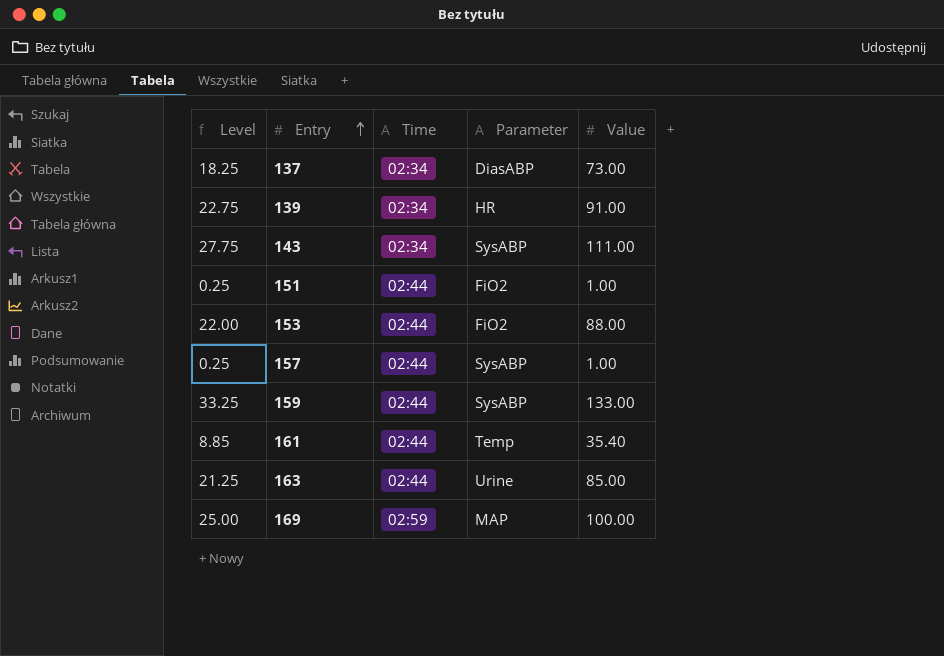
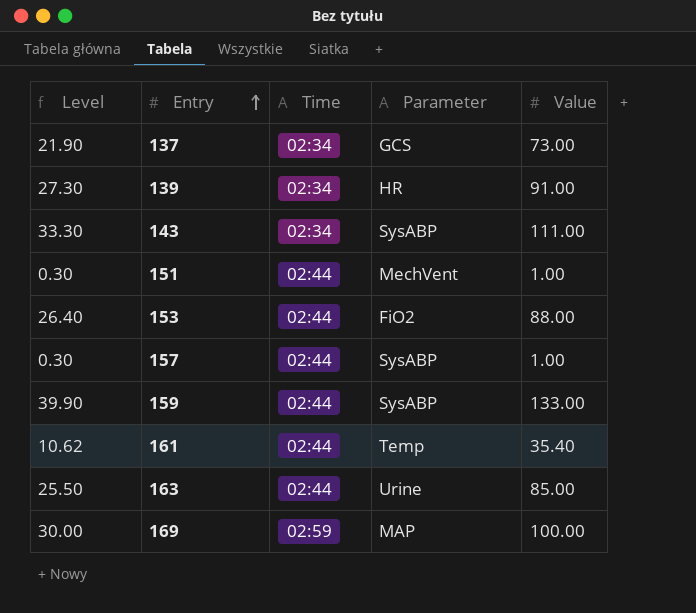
column Level | formula: [Value] * 0.25 -> [Value] * 0.3
137 | Parameter: DiasABP -> GCS
151 | Parameter: FiO2 -> MechVent

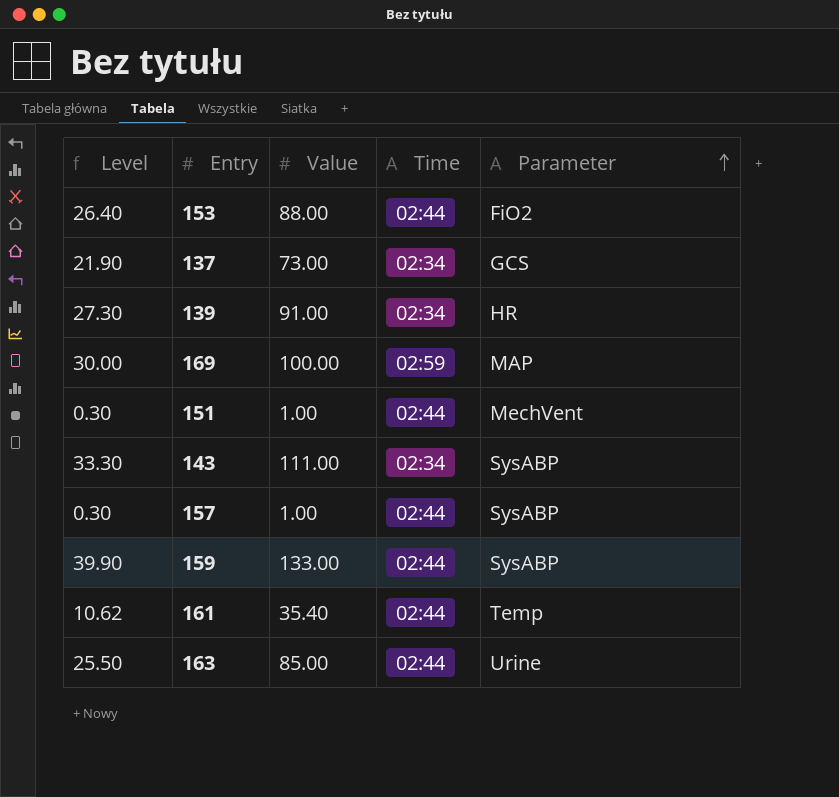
row order: Entry ascending -> Parameter ascending
column Value | position: 5 -> 3

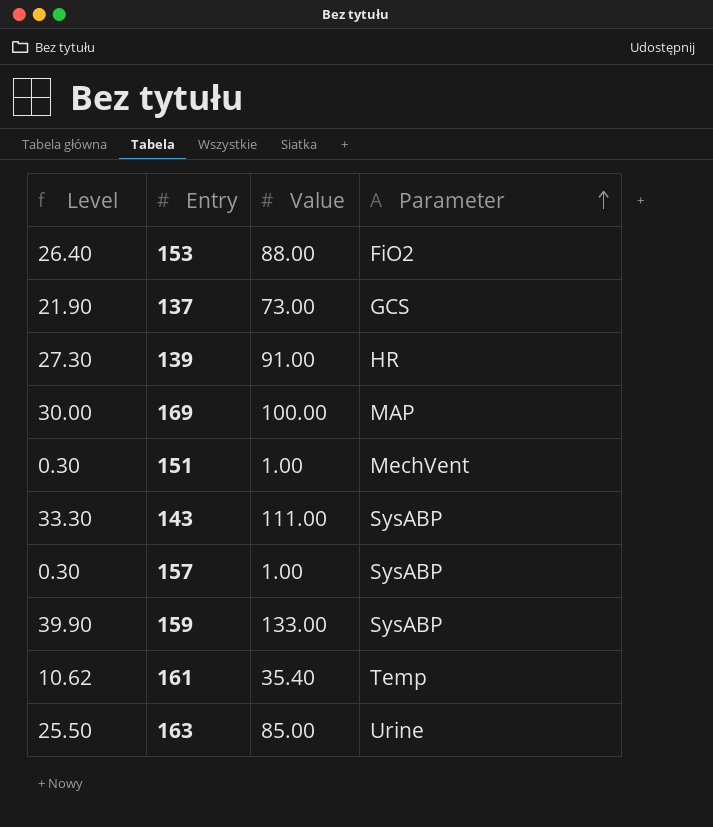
column Time | position: 4 -> none

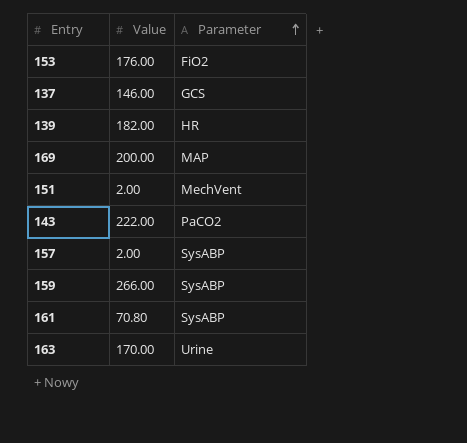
column Level | formula: [Value] * 0.3 -> none
153 | Value: 88.00 -> 176.00
137 | Value: 73.00 -> 146.00
139 | Value: 91.00 -> 182.00
169 | Value: 100.00 -> 200.00
151 | Value: 1.00 -> 2.00
143 | Value: 111.00 -> 222.00
143 | Parameter: SysABP -> PaCO2
157 | Value: 1.00 -> 2.00
159 | Value: 133.00 -> 266.00
161 | Value: 35.40 -> 70.80
161 | Parameter: Temp -> SysABP
163 | Value: 85.00 -> 170.00

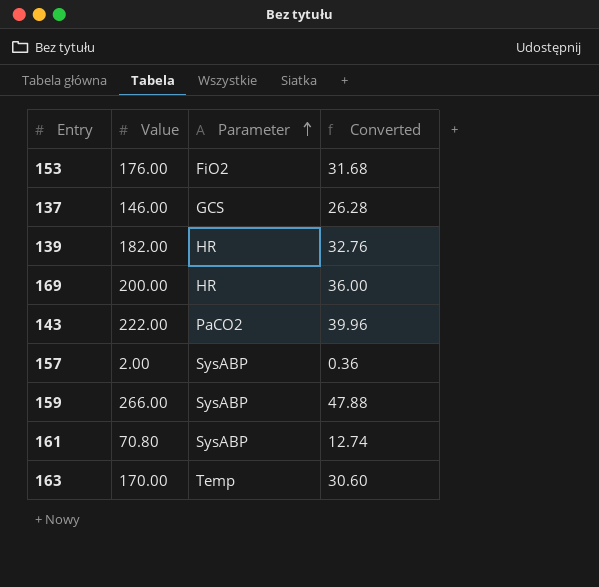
column Converted | formula: none -> [Value] * 0.18
row 151: 2.00 | MechVent -> none
169 | Parameter: MAP -> HR
163 | Parameter: Urine -> Temp

